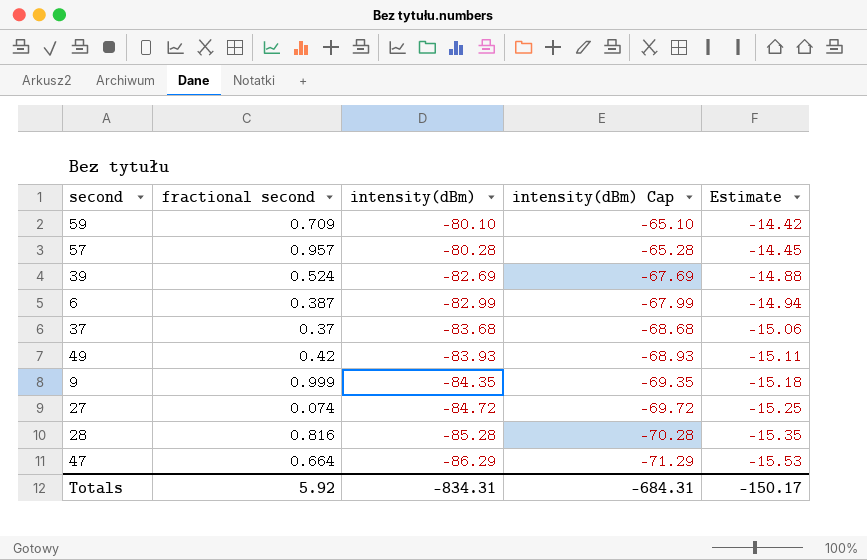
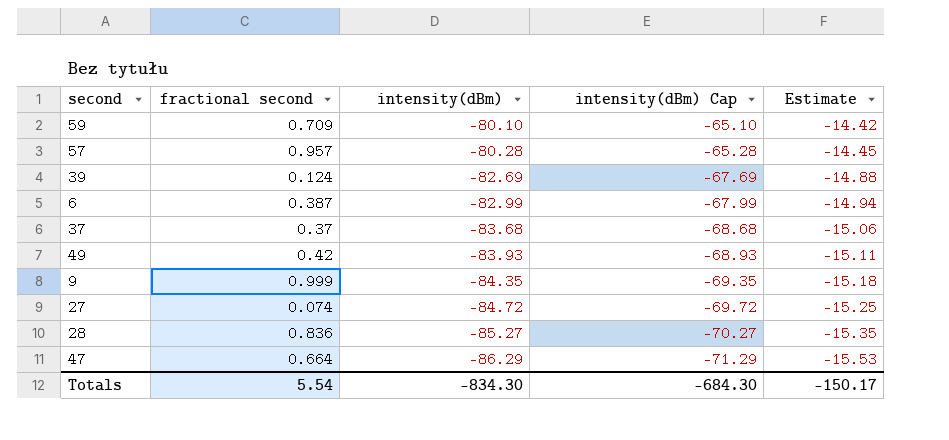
39 | fractional second: 0.524 -> 0.124
28 | fractional second: 0.816 -> 0.836
28 | intensity(dBm): -85.28 -> -85.27
28 | intensity(dBm) Cap: -70.28 -> -70.27
Totals | fractional second: 5.92 -> 5.54
Totals | intensity(dBm): -834.31 -> -834.30
Totals | intensity(dBm) Cap: -684.31 -> -684.30

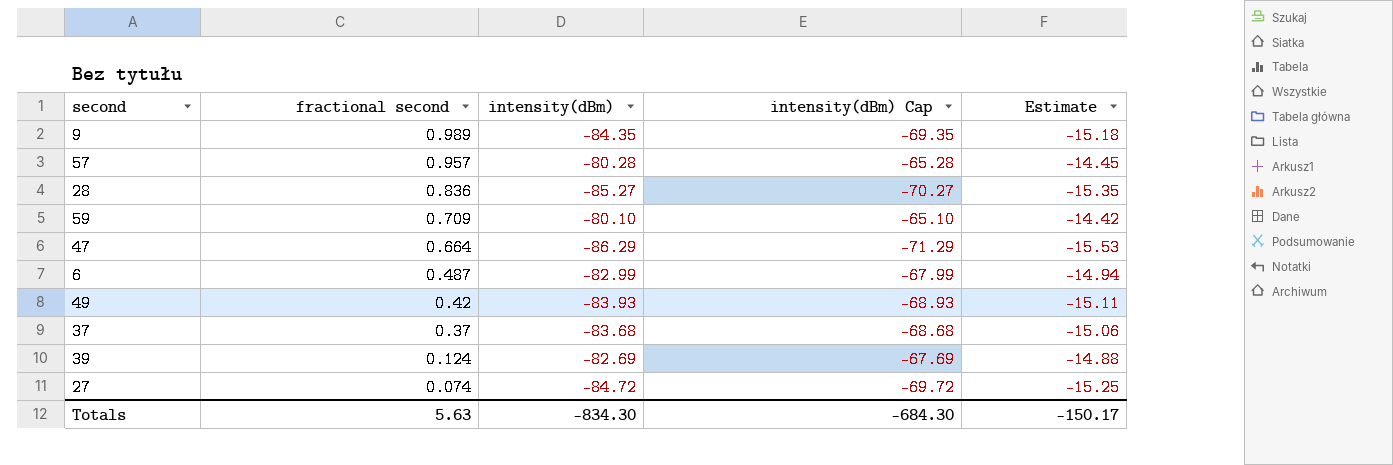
row order: intensity(dBm) descending -> fractional second descending
9 | fractional second: 0.999 -> 0.989
6 | fractional second: 0.387 -> 0.487
Totals | fractional second: 5.54 -> 5.63

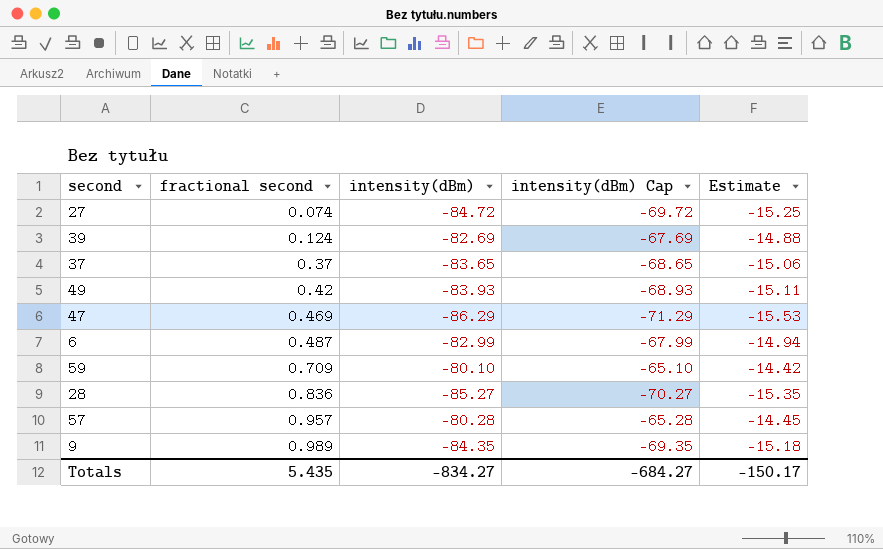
row order: fractional second descending -> fractional second ascending
37 | intensity(dBm): -83.68 -> -83.65
37 | intensity(dBm) Cap: -68.68 -> -68.65
47 | fractional second: 0.664 -> 0.469
Totals | fractional second: 5.63 -> 5.435
Totals | intensity(dBm): -834.30 -> -834.27
Totals | intensity(dBm) Cap: -684.30 -> -684.27

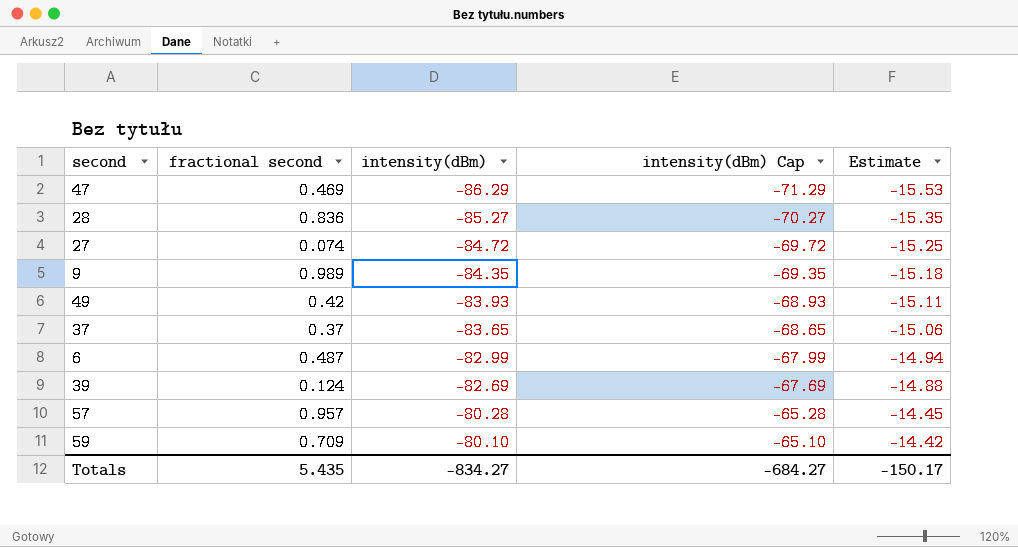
row order: fractional second ascending -> intensity(dBm) ascending

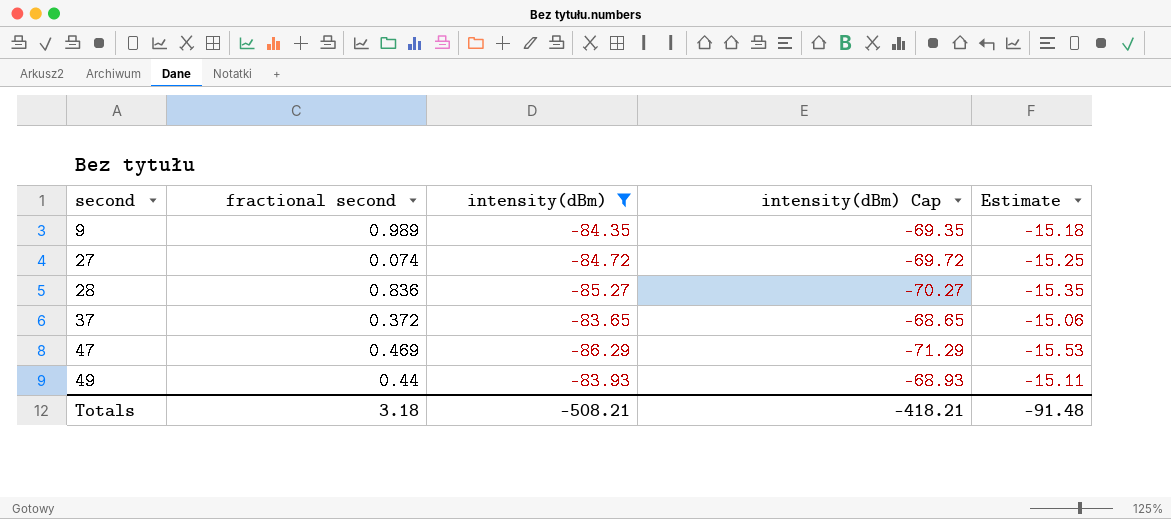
filter: none -> intensity(dBm) <= -83.65
row order: intensity(dBm) ascending -> second ascending
37 | fractional second: 0.37 -> 0.372
49 | fractional second: 0.42 -> 0.44
Totals | fractional second: 5.435 -> 3.18
Totals | intensity(dBm): -834.27 -> -508.21
Totals | intensity(dBm) Cap: -684.27 -> -418.21
Totals | Estimate: -150.17 -> -91.48

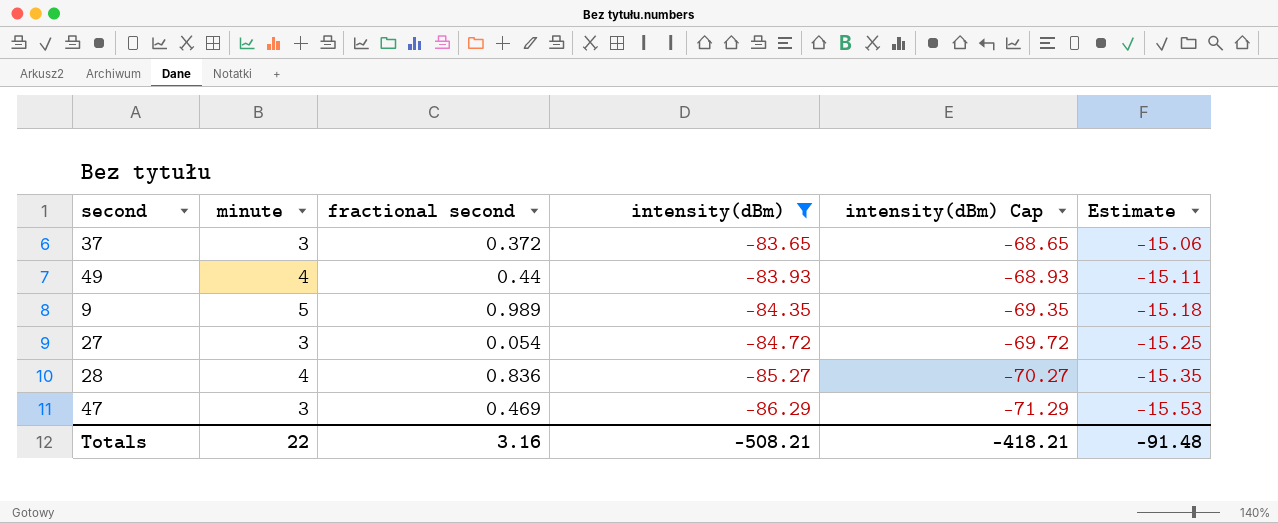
row order: second ascending -> intensity(dBm) descending
column minute | position: none -> 2
27 | fractional second: 0.074 -> 0.054
Totals | fractional second: 3.18 -> 3.16

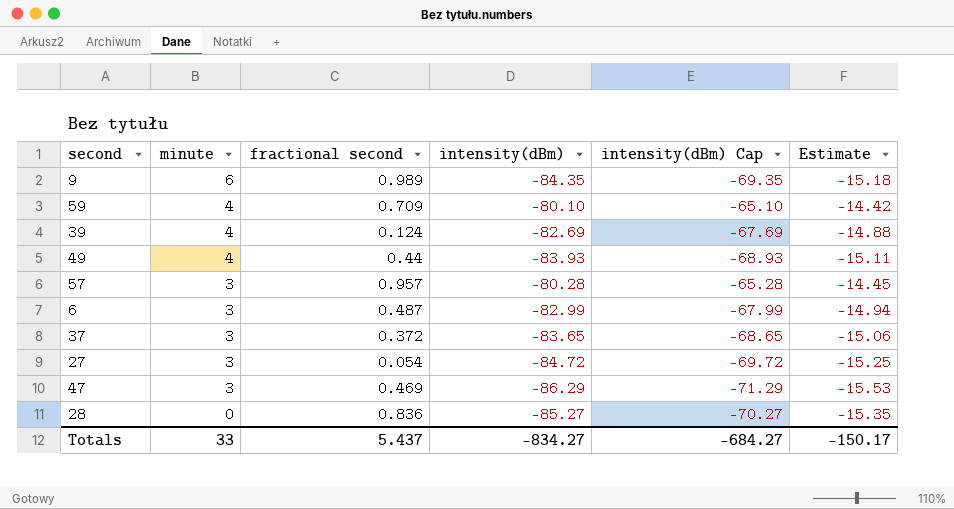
filter: intensity(dBm) <= -83.65 -> none
row order: intensity(dBm) descending -> minute descending
9 | minute: 5 -> 6
28 | minute: 4 -> 0
Totals | minute: 22 -> 33
Totals | fractional second: 3.16 -> 5.437
Totals | intensity(dBm): -508.21 -> -834.27
Totals | intensity(dBm) Cap: -418.21 -> -684.27
Totals | Estimate: -91.48 -> -150.17

